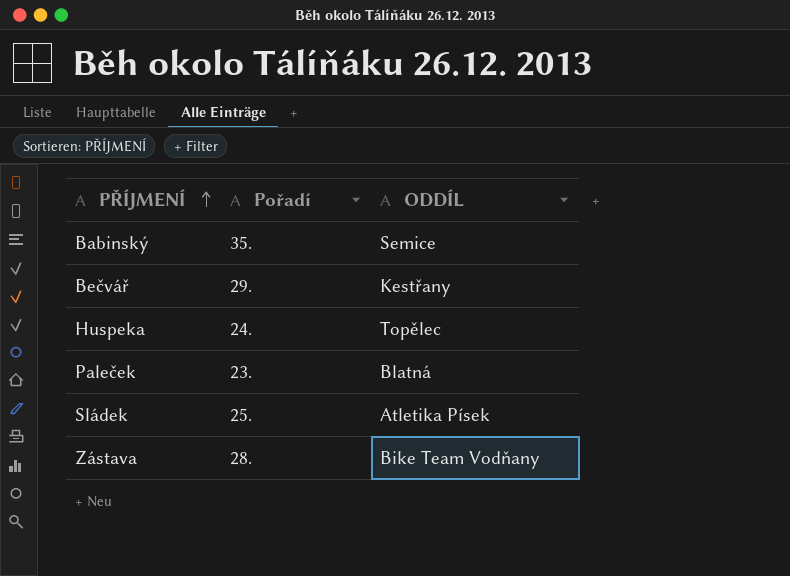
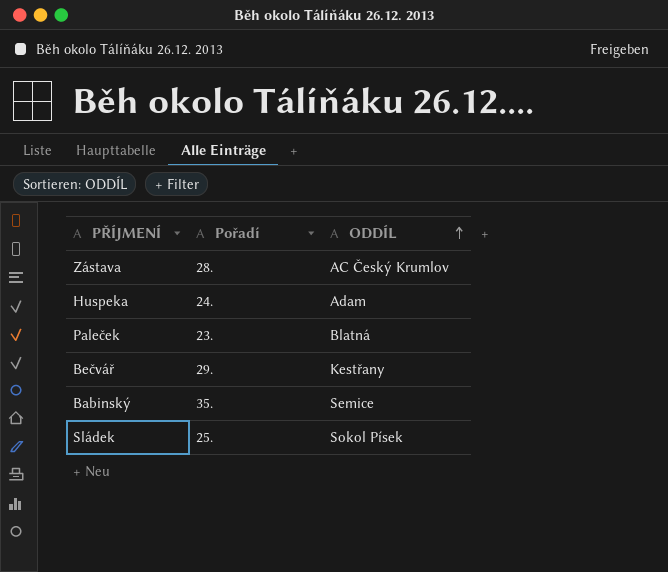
row order: PŘÍJMENÍ ascending -> ODDÍL ascending
Zástava | ODDÍL: Bike Team Vodňany -> AC Český Krumlov
Huspeka | ODDÍL: Topělec -> Adam
Sládek | ODDÍL: Atletika Písek -> Sokol Písek

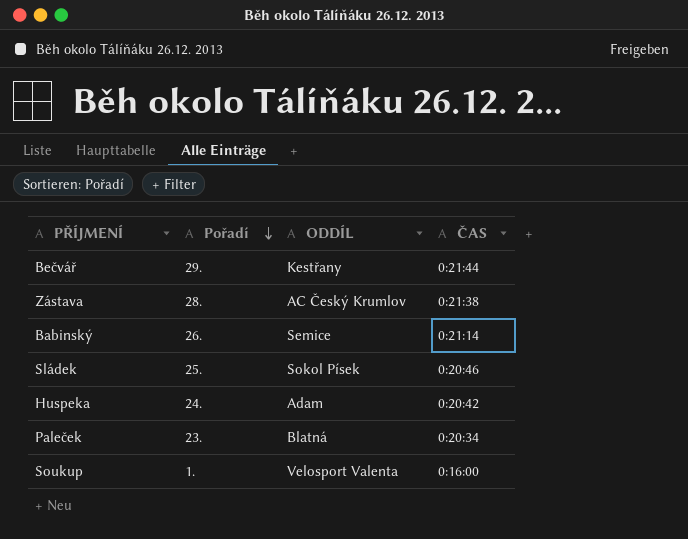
row order: ODDÍL ascending -> Pořadí descending
column ČAS | position: none -> 4
Babinský | Pořadí: 35. -> 26.
row Soukup: none -> 1. | Velosport Valenta | 0:16:00

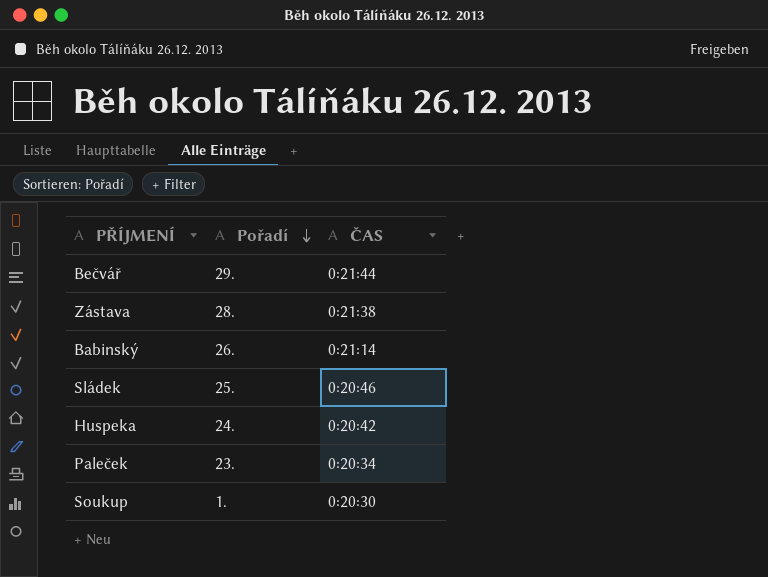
column ODDÍL | position: 3 -> none
Soukup | ČAS: 0:16:00 -> 0:20:30

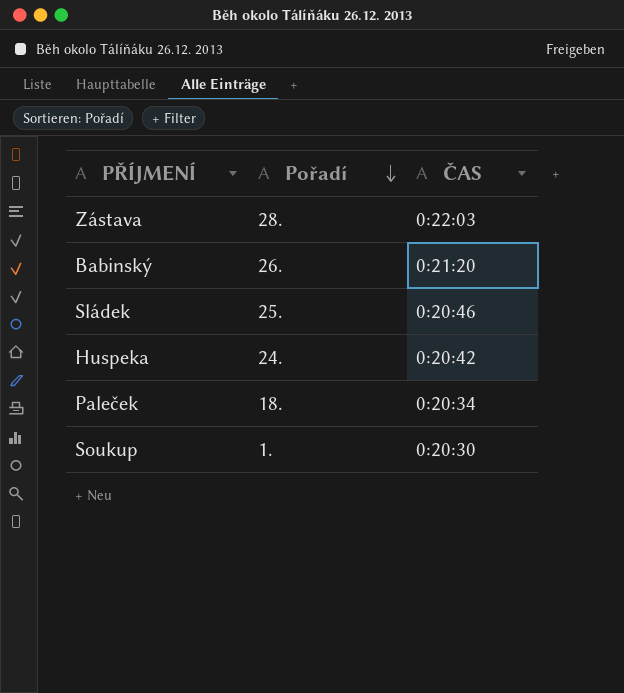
row Bečvář: 29. | 0:21:44 -> none
Zástava | ČAS: 0:21:38 -> 0:22:03
Babinský | ČAS: 0:21:14 -> 0:21:20
Paleček | Pořadí: 23. -> 18.

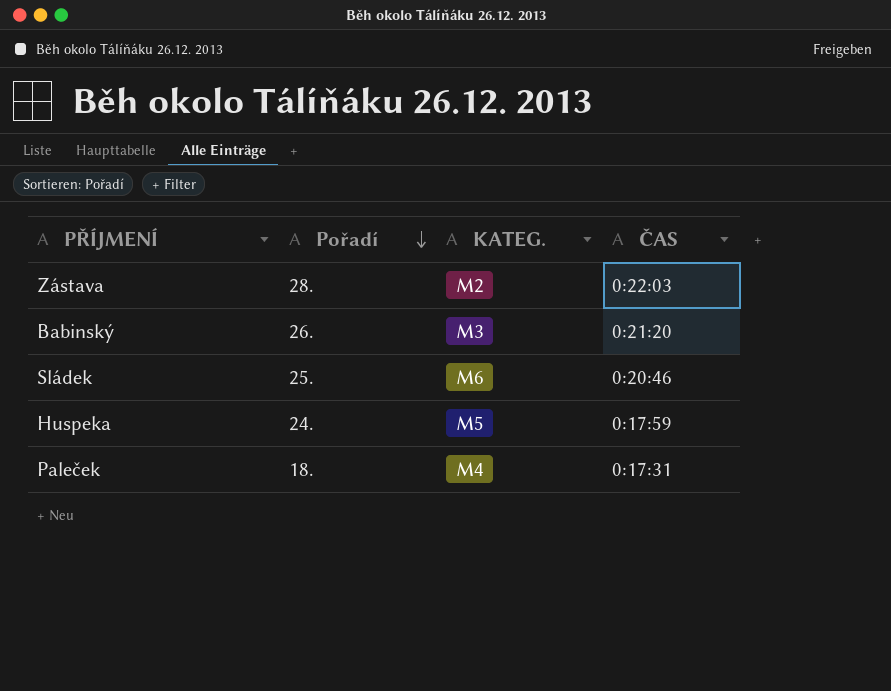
column KATEG. | position: none -> 3
row Soukup: 1. | 0:20:30 -> none
Huspeka | ČAS: 0:20:42 -> 0:17:59
Paleček | ČAS: 0:20:34 -> 0:17:31

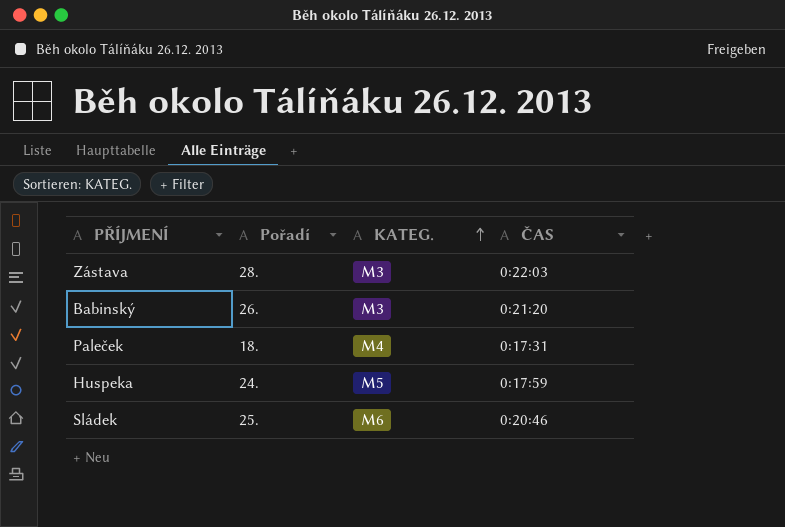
row order: Pořadí descending -> KATEG. ascending
Zástava | KATEG.: M2 -> M3

